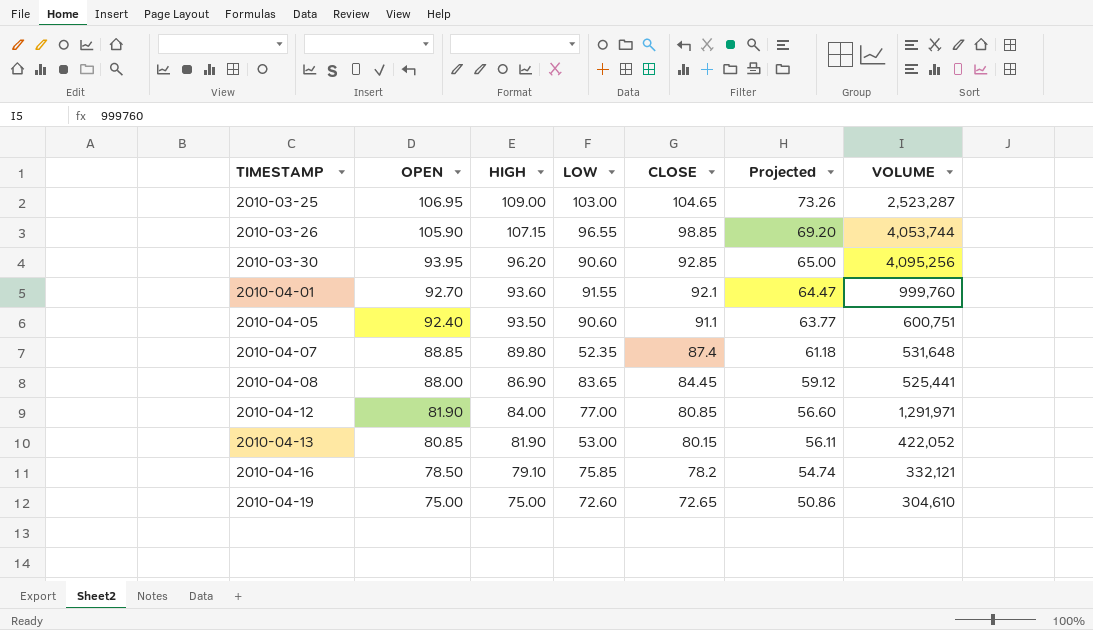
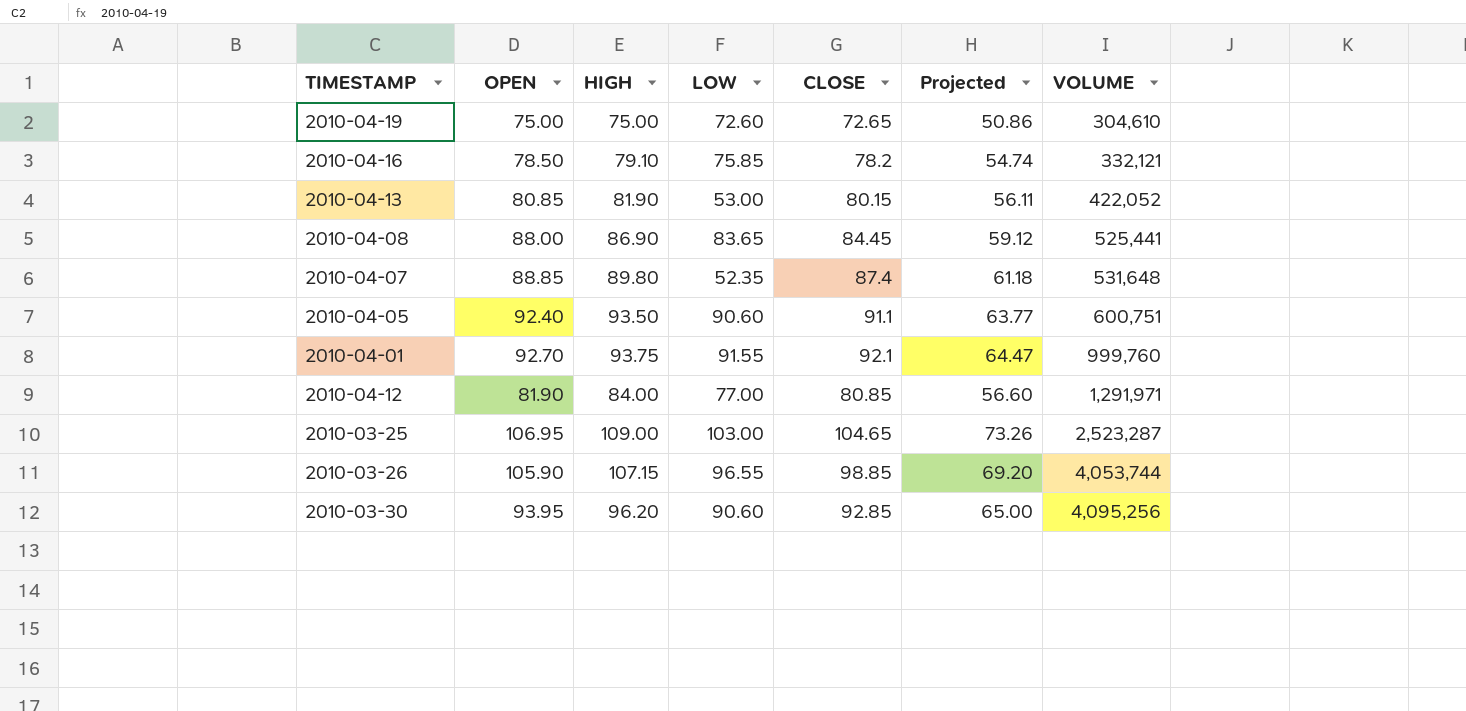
row order: TIMESTAMP ascending -> VOLUME ascending
2010-04-01 | HIGH: 93.60 -> 93.75

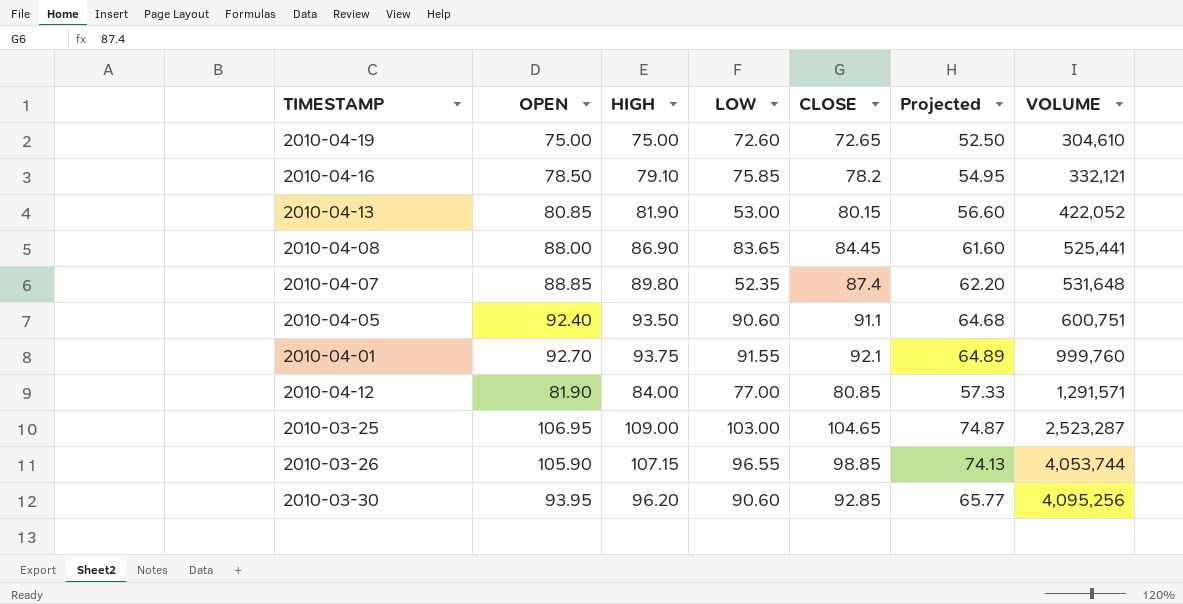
column Projected | formula: [CLOSE] * 0.7 -> [OPEN] * 0.7
2010-04-12 | VOLUME: 1,291,971 -> 1,291,571

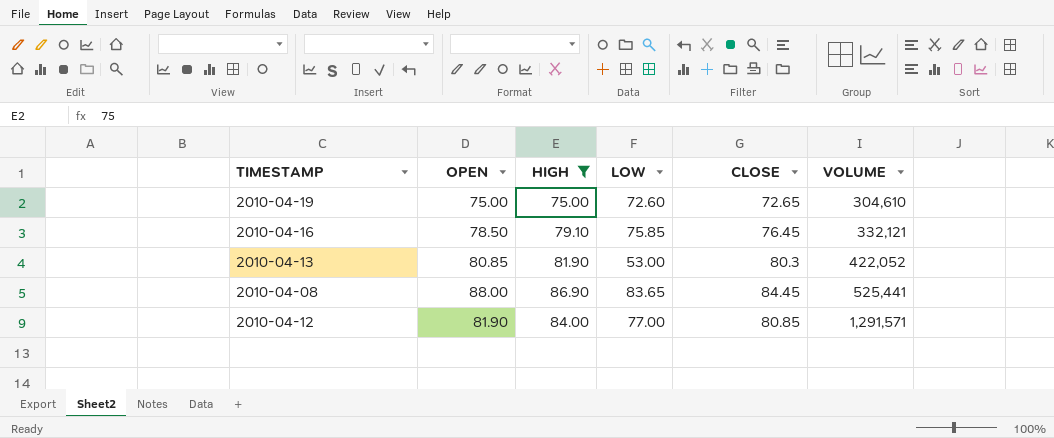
filter: none -> HIGH <= 86.90
column Projected | formula: [OPEN] * 0.7 -> none
2010-04-16 | CLOSE: 78.2 -> 76.45
2010-04-13 | CLOSE: 80.15 -> 80.3

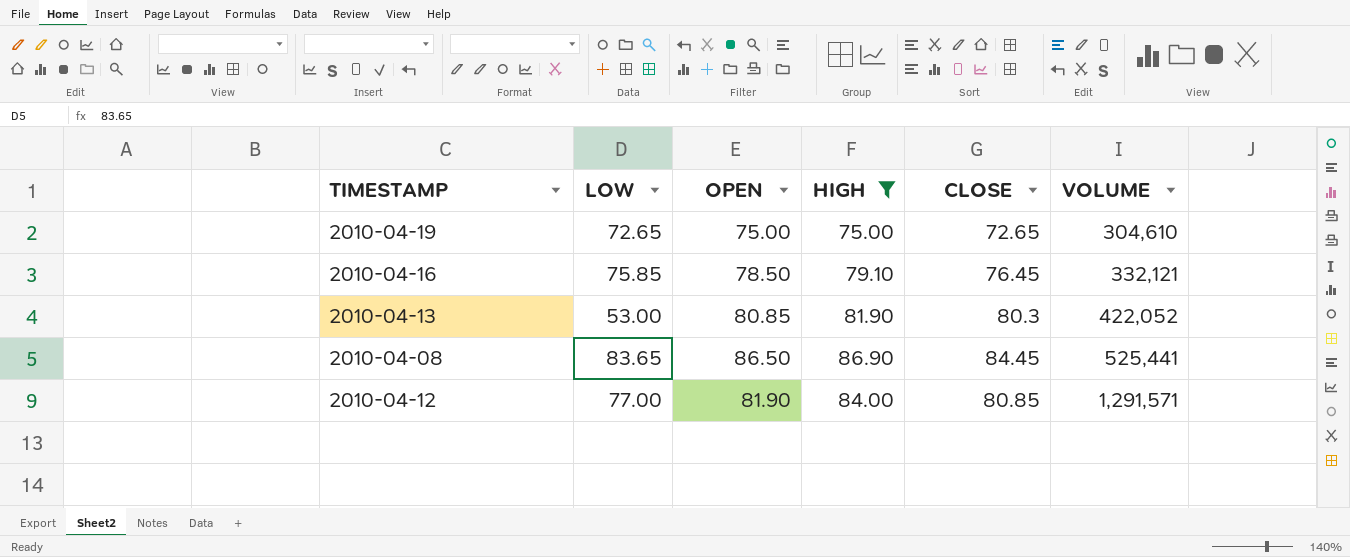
column LOW | position: 4 -> 2
2010-04-19 | LOW: 72.60 -> 72.65
2010-04-08 | OPEN: 88.00 -> 86.50

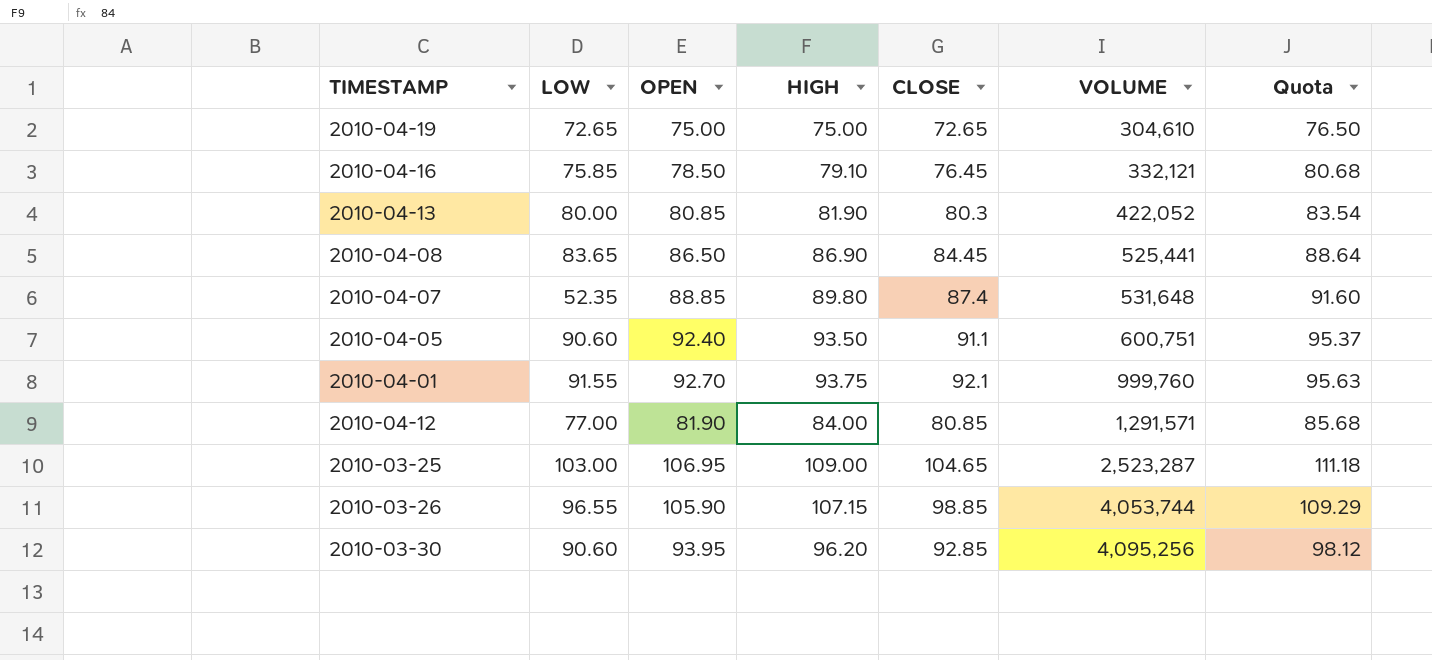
filter: HIGH <= 86.90 -> none
column Quota | formula: none -> [HIGH] * 1.02
2010-04-13 | LOW: 53.00 -> 80.00

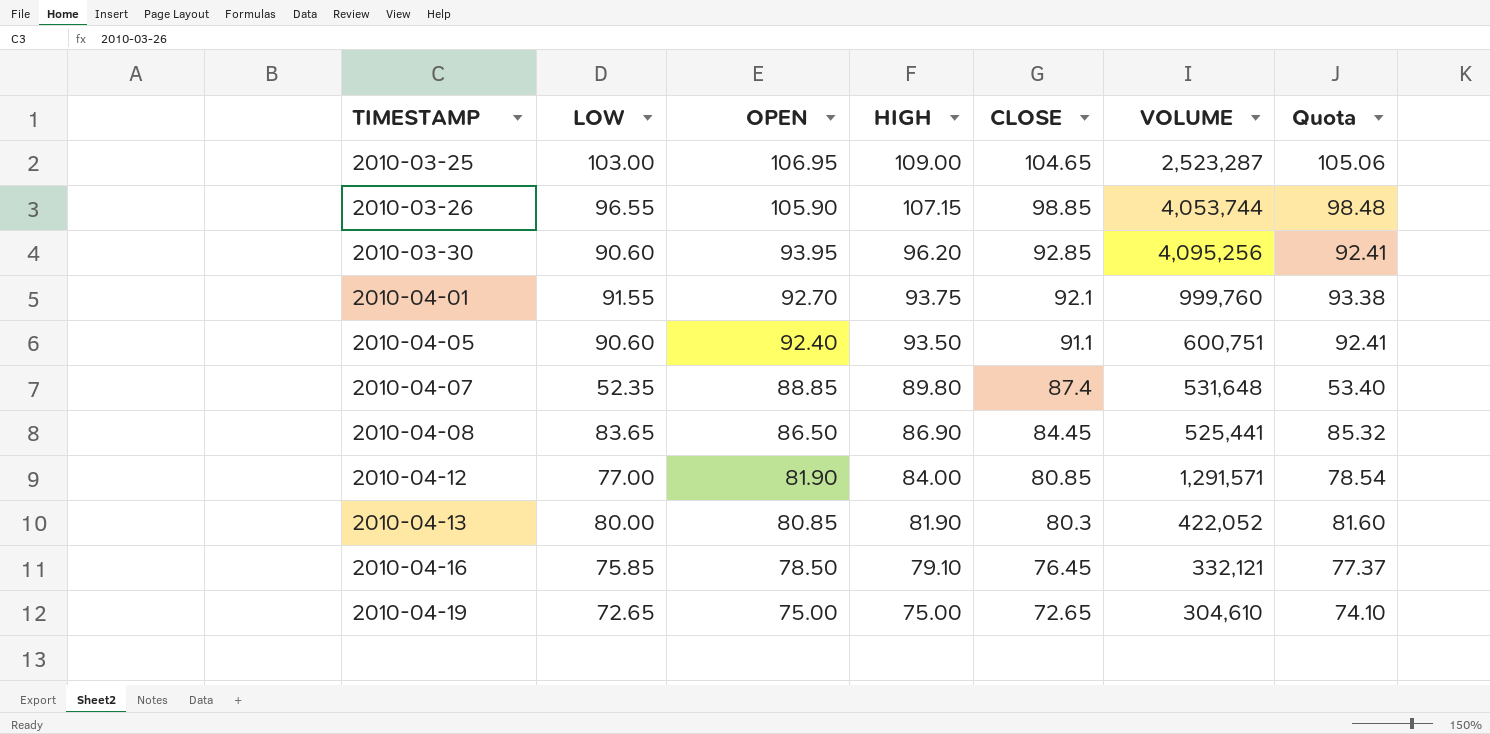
row order: VOLUME ascending -> TIMESTAMP ascending
column Quota | formula: [HIGH] * 1.02 -> [LOW] * 1.02

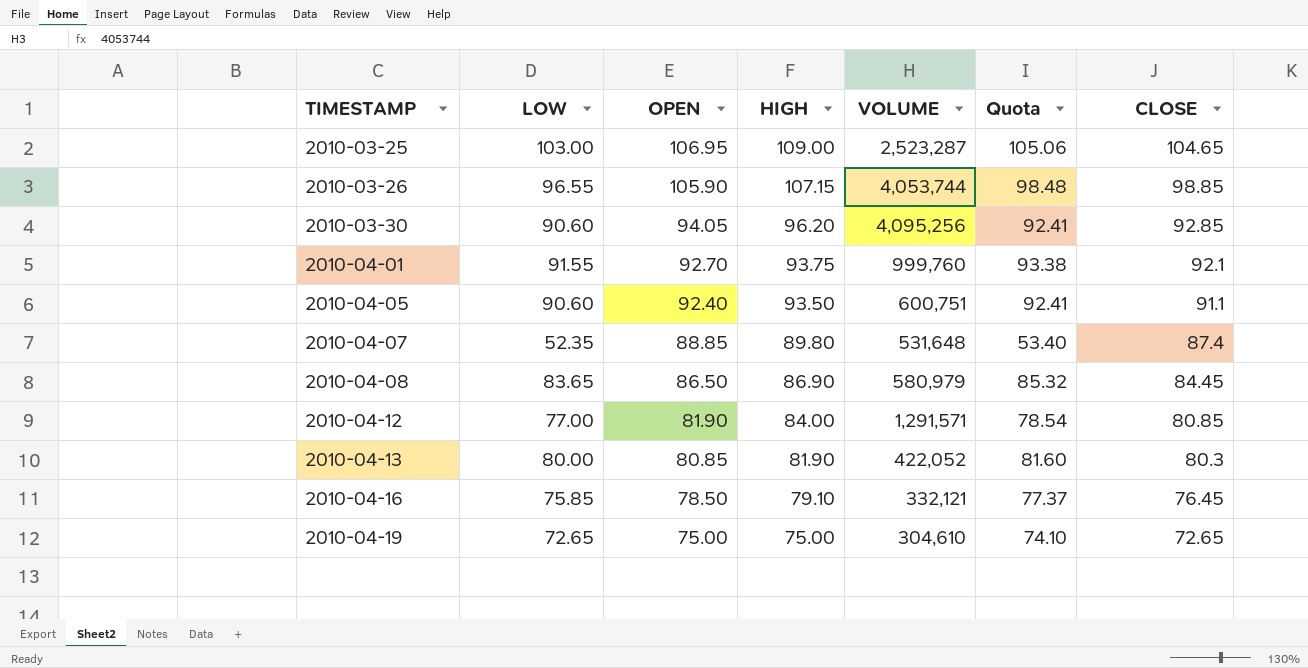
column CLOSE | position: 5 -> 7
2010-03-30 | OPEN: 93.95 -> 94.05
2010-04-08 | VOLUME: 525,441 -> 580,979

